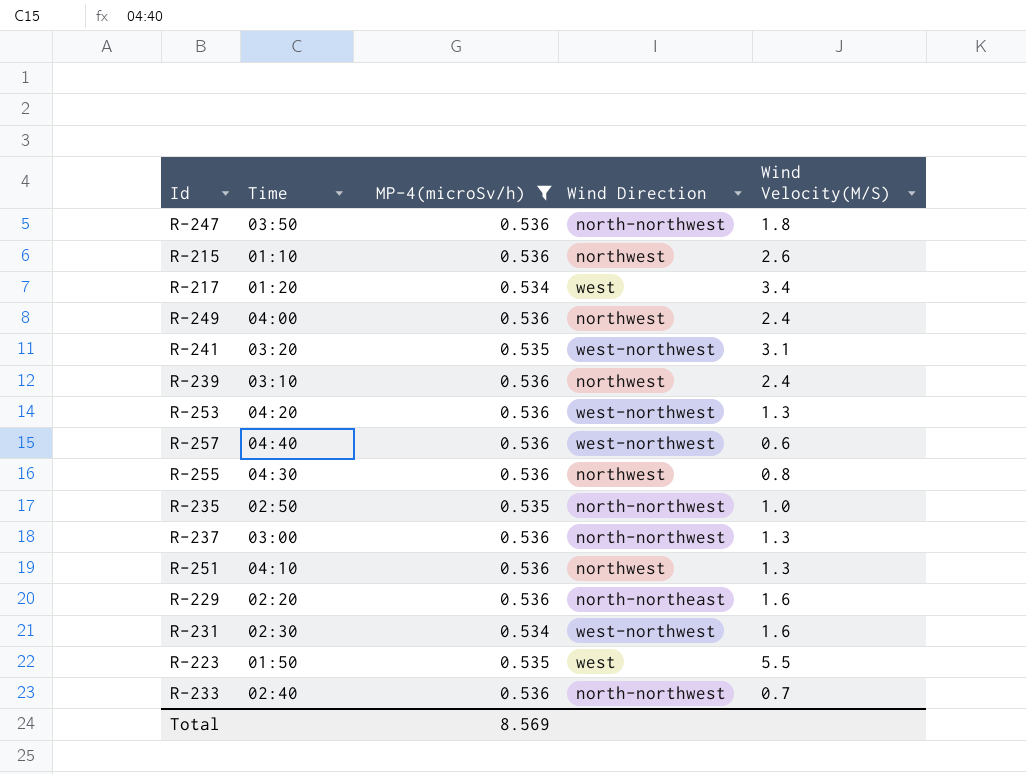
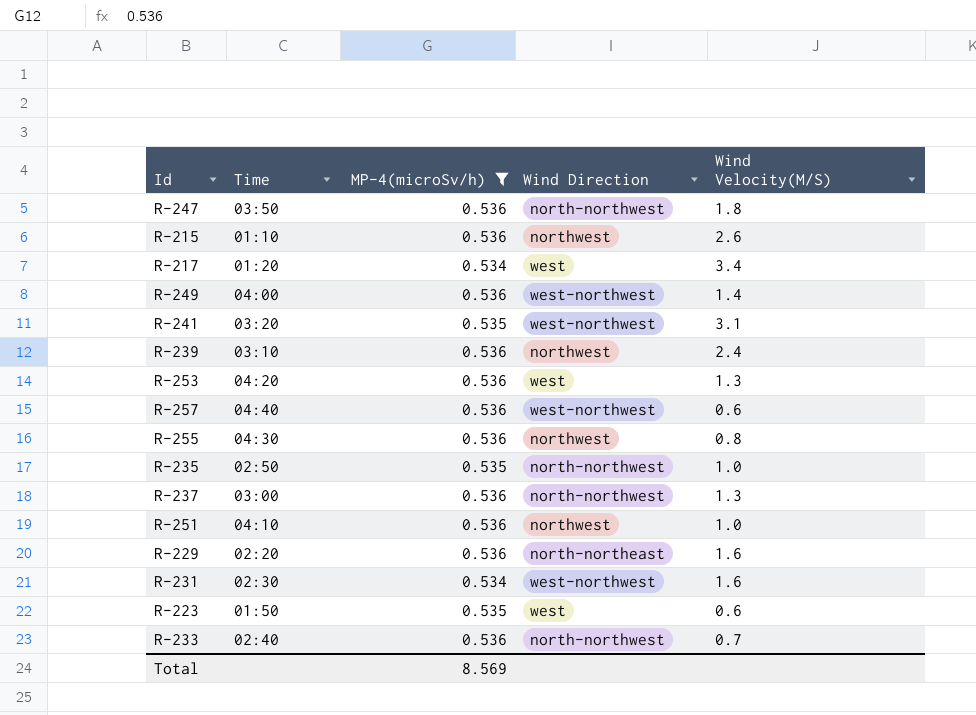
R-249 | Wind Direction: northwest -> west-northwest
R-249 | Wind Velocity(M/S): 2.4 -> 1.4
R-253 | Wind Direction: west-northwest -> west
R-251 | Wind Velocity(M/S): 1.3 -> 1.0
R-223 | Wind Velocity(M/S): 5.5 -> 0.6

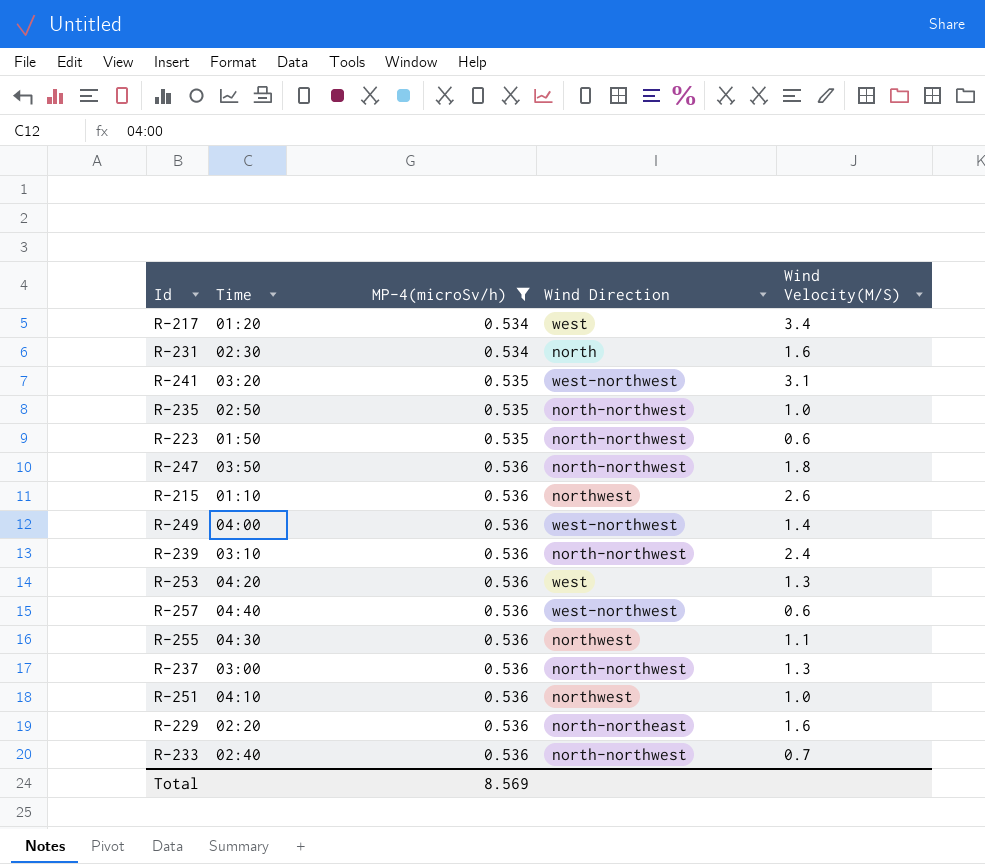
row order: none -> MP-4(microSv/h) ascending
R-231 | Wind Direction: west-northwest -> north
R-223 | Wind Direction: west -> north-northwest
R-239 | Wind Direction: northwest -> north-northwest
R-255 | Wind Velocity(M/S): 0.8 -> 1.1

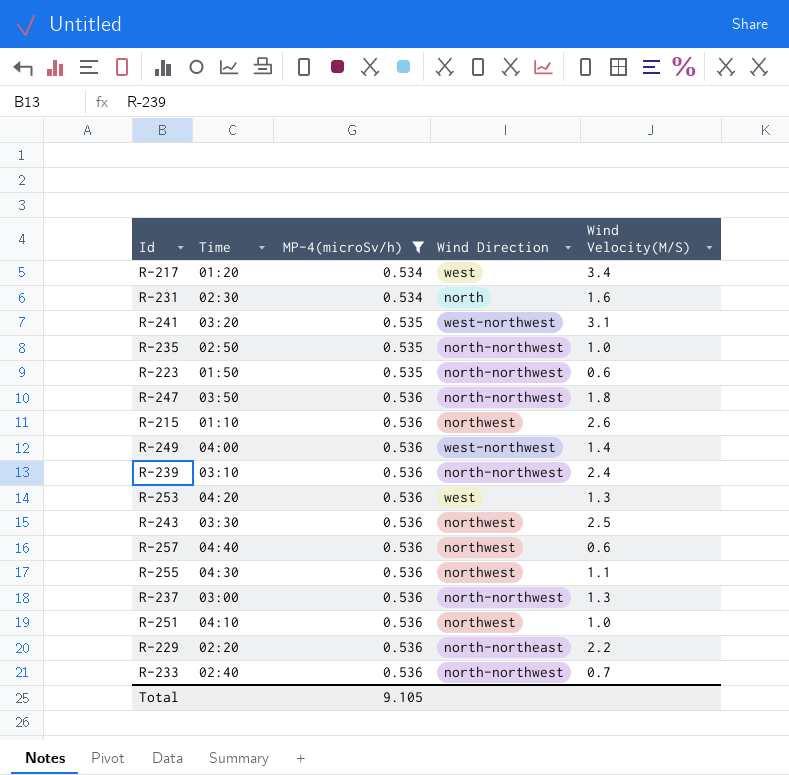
row R-243: none -> 03:30 | 0.536 | northwest | 2.5
R-257 | Wind Direction: west-northwest -> northwest
R-229 | Wind Velocity(M/S): 1.6 -> 2.2
Total | MP-4(microSv/h): 8.569 -> 9.105

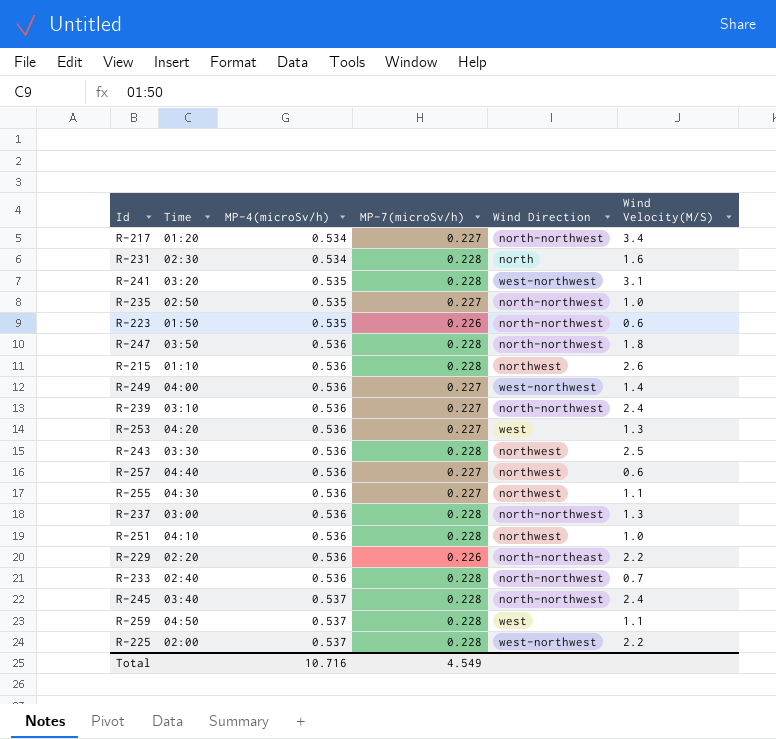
filter: MP-4(microSv/h) != 0.537 -> none
column MP-7(microSv/h) | position: none -> 4
R-217 | Wind Direction: west -> north-northwest
Total | MP-4(microSv/h): 9.105 -> 10.716

